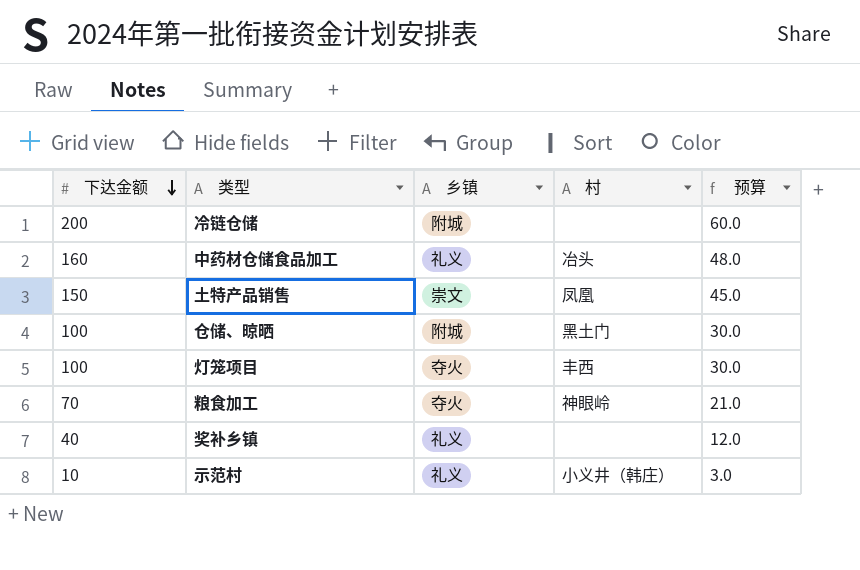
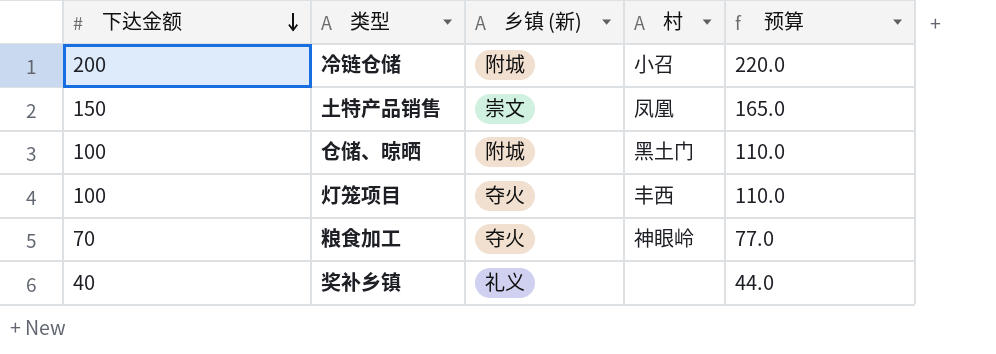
column name: 乡镇 -> 乡镇 (新)
column 预算 | formula: [下达金额] * 0.3 -> [下达金额] * 1.1
row 中药材仓储食品加工: 160 | 礼义 | 冶头 | 48.0 -> none
row 示范村: 10 | 礼义 | 小义井（韩庄） | 3.0 -> none
冷链仓储 | 村: none -> 小召

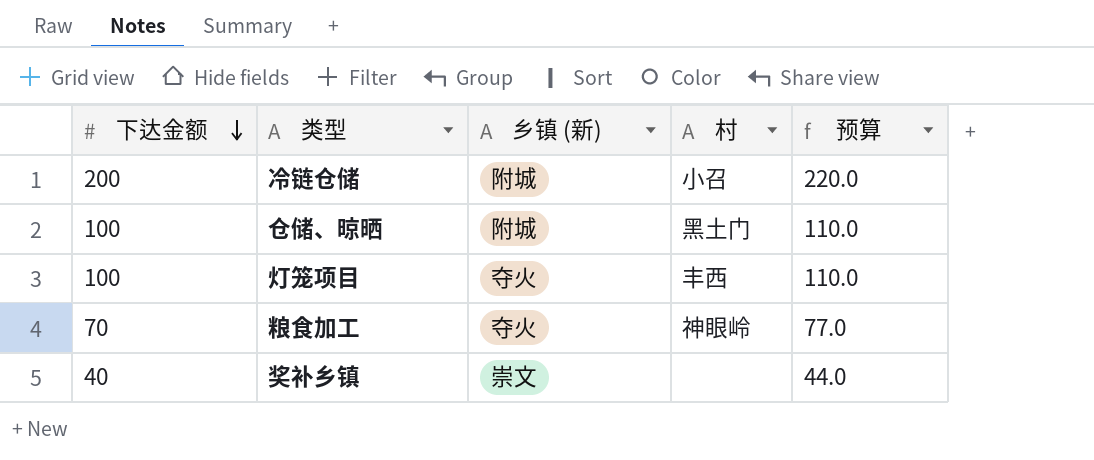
row 土特产品销售: 150 | 崇文 | 凤凰 | 165.0 -> none
奖补乡镇 | 乡镇 (新): 礼义 -> 崇文

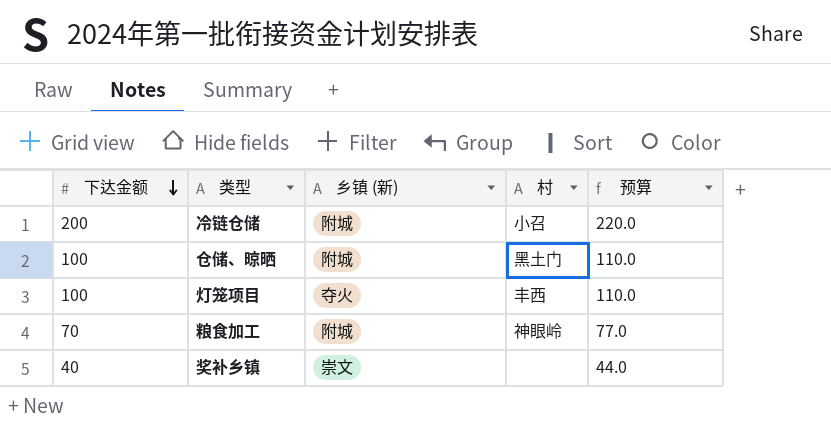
粮食加工 | 乡镇 (新): 夺火 -> 附城

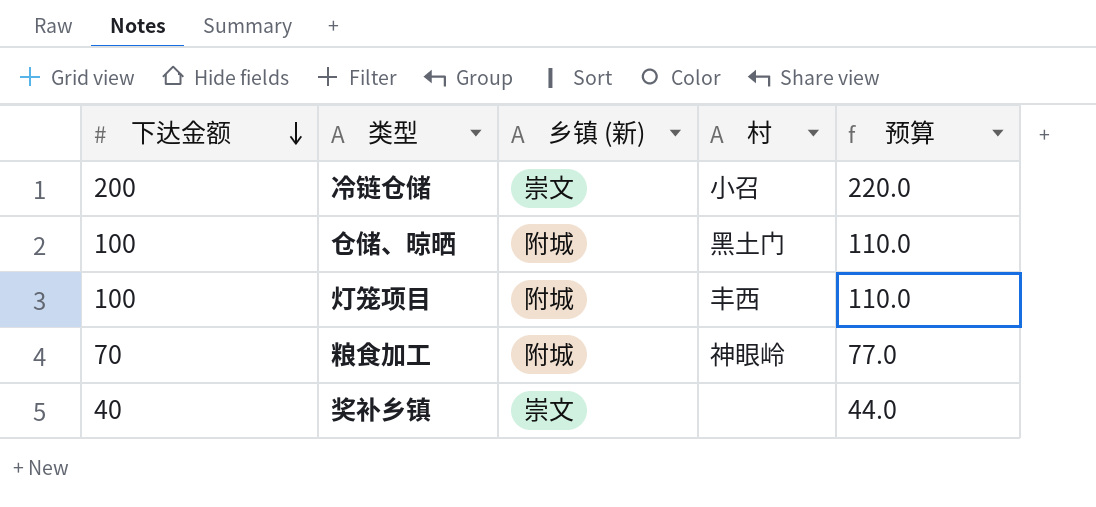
冷链仓储 | 乡镇 (新): 附城 -> 崇文
灯笼项目 | 乡镇 (新): 夺火 -> 附城

